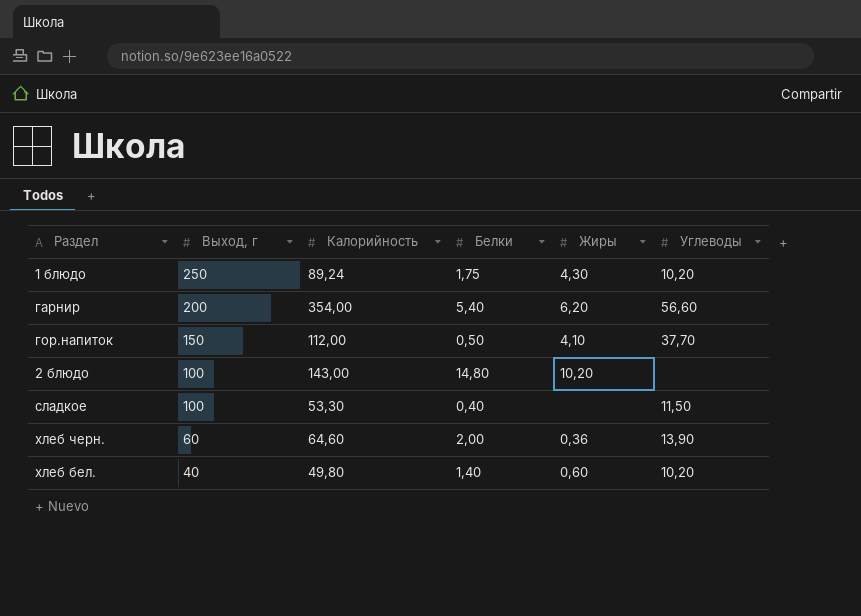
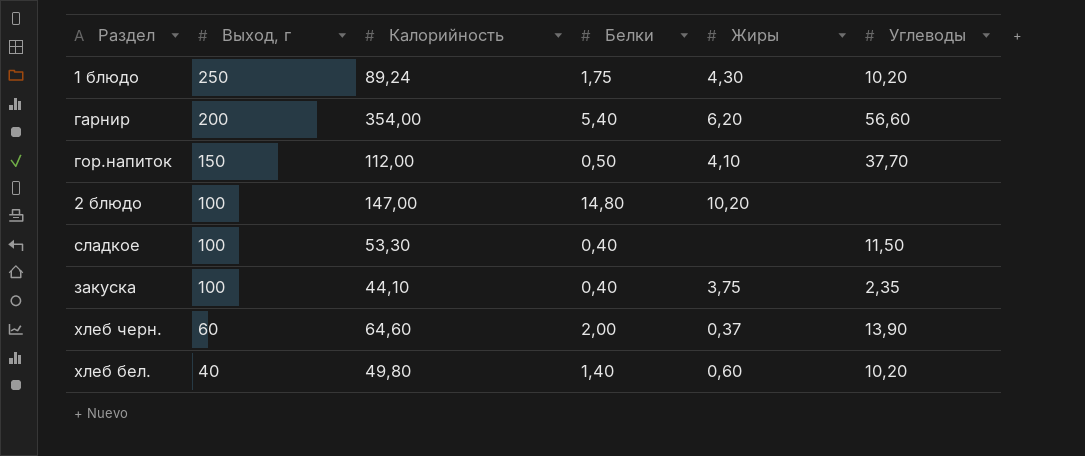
2 блюдо | Калорийность: 143,00 -> 147,00
row закуска: none -> 100 | 44,10 | 0,40 | 3,75 | 2,35
хлеб черн. | Жиры: 0,36 -> 0,37

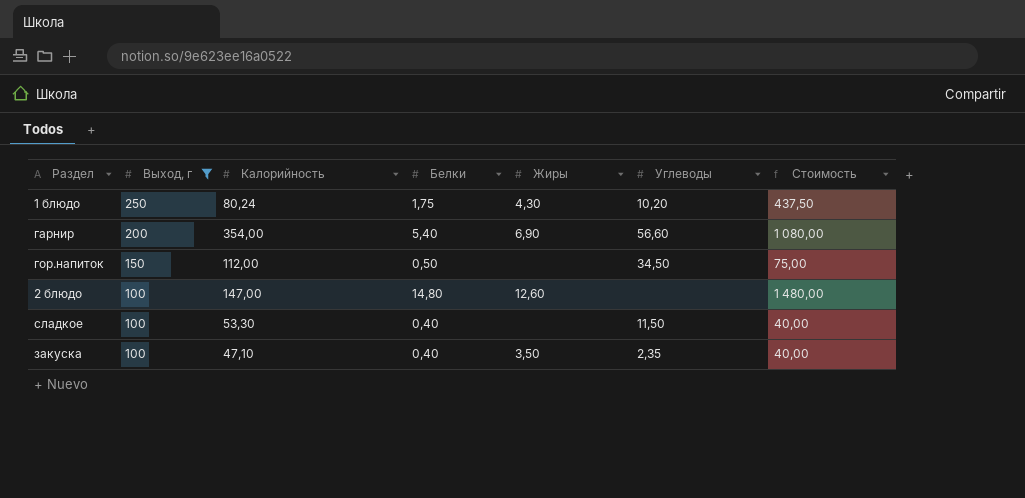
filter: none -> Выход, г >= 100
column Стоимость | formula: none -> [Выход, г] * [Белки]
1 блюдо | Калорийность: 89,24 -> 80,24
гарнир | Жиры: 6,20 -> 6,90
гор.напиток | Жиры: 4,10 -> none
гор.напиток | Углеводы: 37,70 -> 34,50
2 блюдо | Жиры: 10,20 -> 12,60
закуска | Калорийность: 44,10 -> 47,10
закуска | Жиры: 3,75 -> 3,50

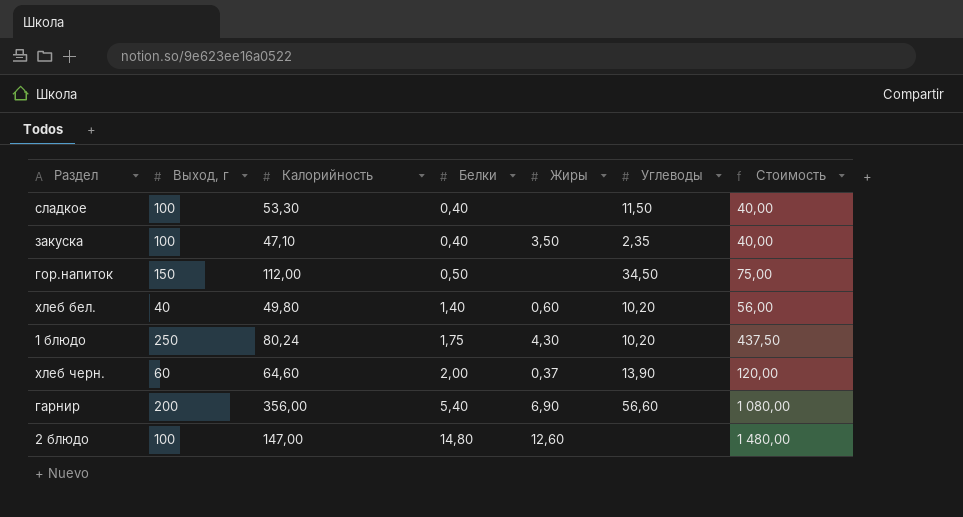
filter: Выход, г >= 100 -> none
row order: Выход, г descending -> Белки ascending
гарнир | Калорийность: 354,00 -> 356,00

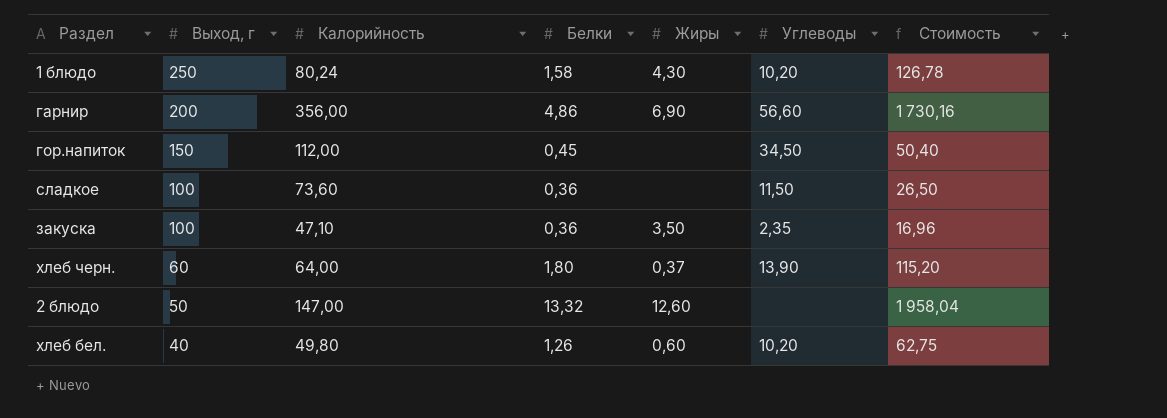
row order: Белки ascending -> Выход, г descending
column Стоимость | formula: [Выход, г] * [Белки] -> [Калорийность] * [Белки]
1 блюдо | Белки: 1,75 -> 1,58
гарнир | Белки: 5,40 -> 4,86
гор.напиток | Белки: 0,50 -> 0,45
сладкое | Калорийность: 53,30 -> 73,60
сладкое | Белки: 0,40 -> 0,36
закуска | Белки: 0,40 -> 0,36
хлеб черн. | Калорийность: 64,60 -> 64,00
хлеб черн. | Белки: 2,00 -> 1,80
2 блюдо | Выход, г: 100 -> 50
2 блюдо | Белки: 14,80 -> 13,32
хлеб бел. | Белки: 1,40 -> 1,26

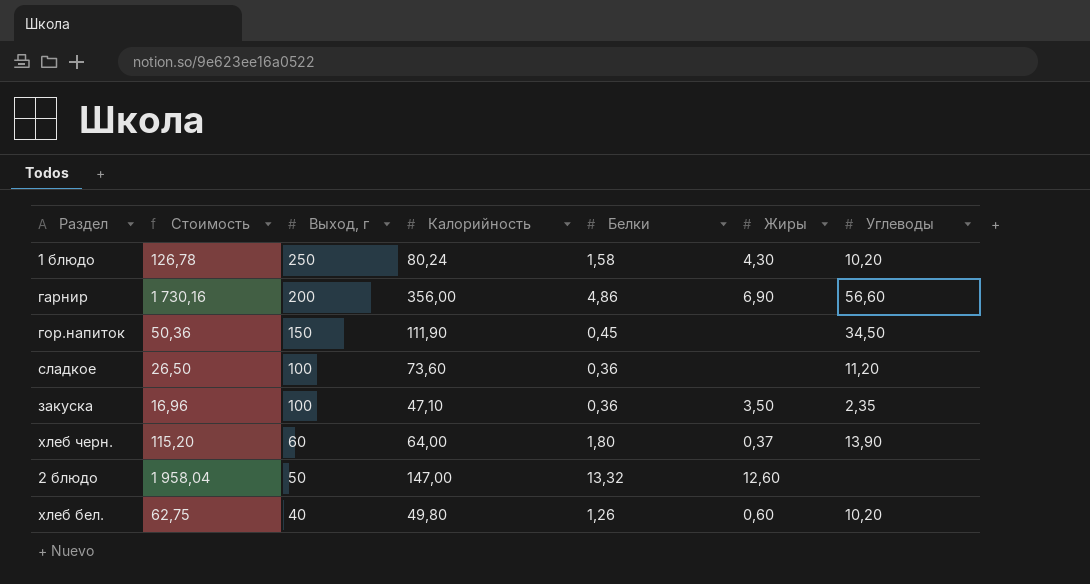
column Стоимость | position: 7 -> 2
гор.напиток | Стоимость: 50,40 -> 50,36
гор.напиток | Калорийность: 112,00 -> 111,90
сладкое | Углеводы: 11,50 -> 11,20

